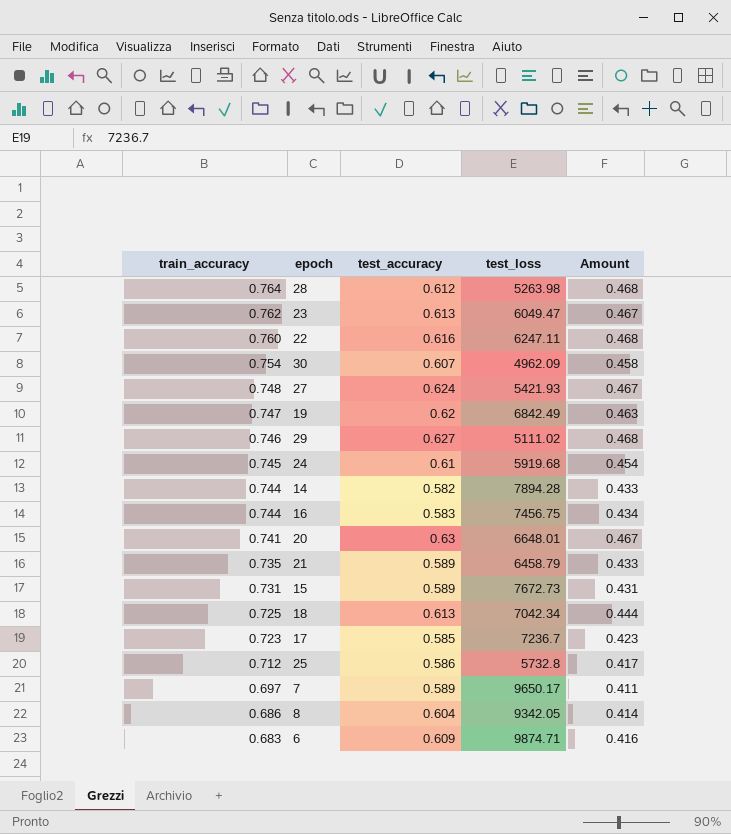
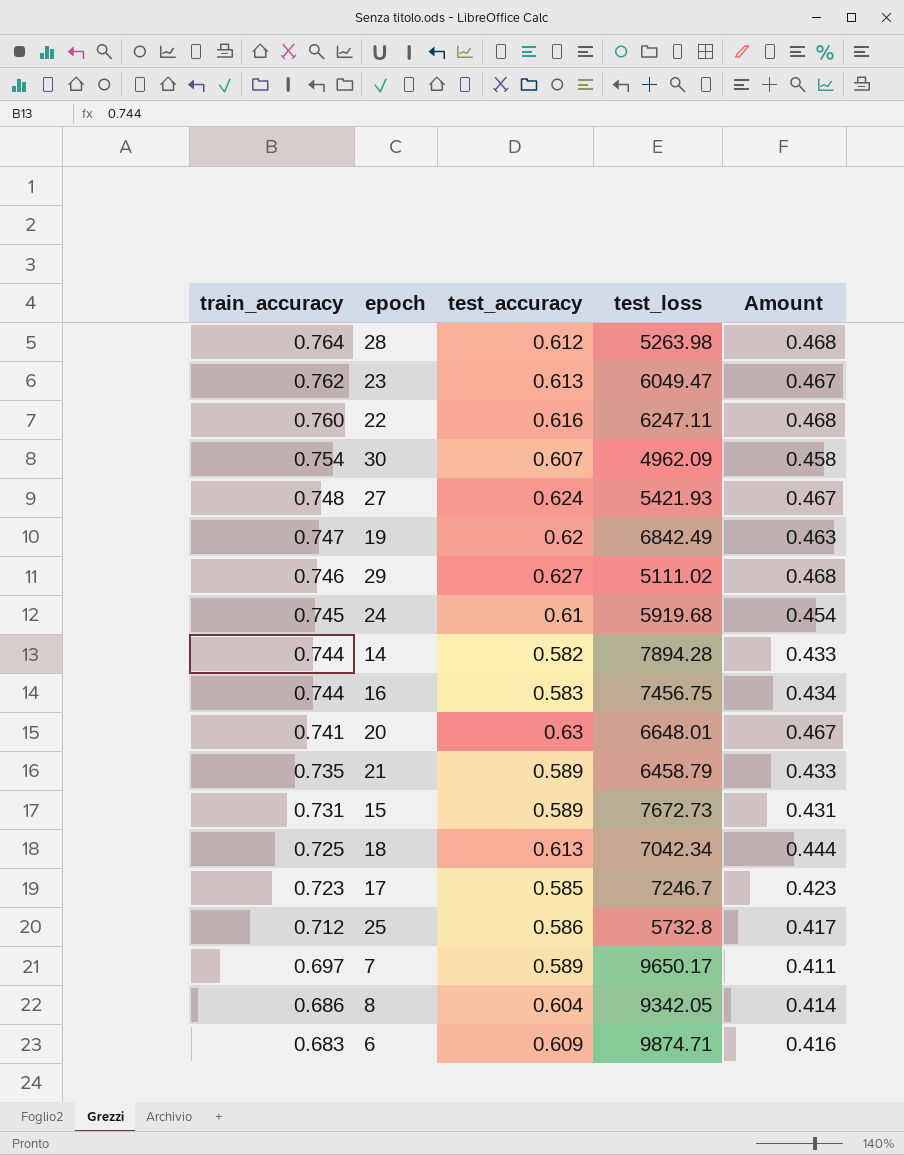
17 | test_loss: 7236.7 -> 7246.7

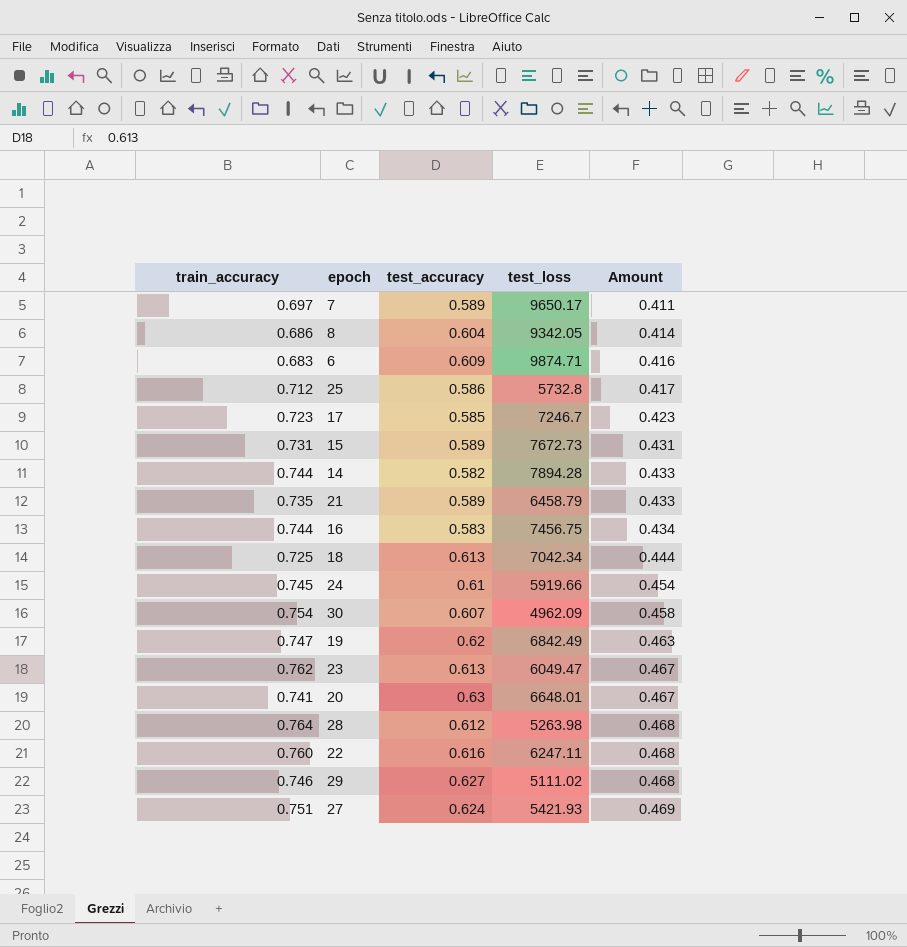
row order: train_accuracy descending -> Amount ascending
24 | test_loss: 5919.68 -> 5919.66
27 | train_accuracy: 0.748 -> 0.751
27 | Amount: 0.467 -> 0.469

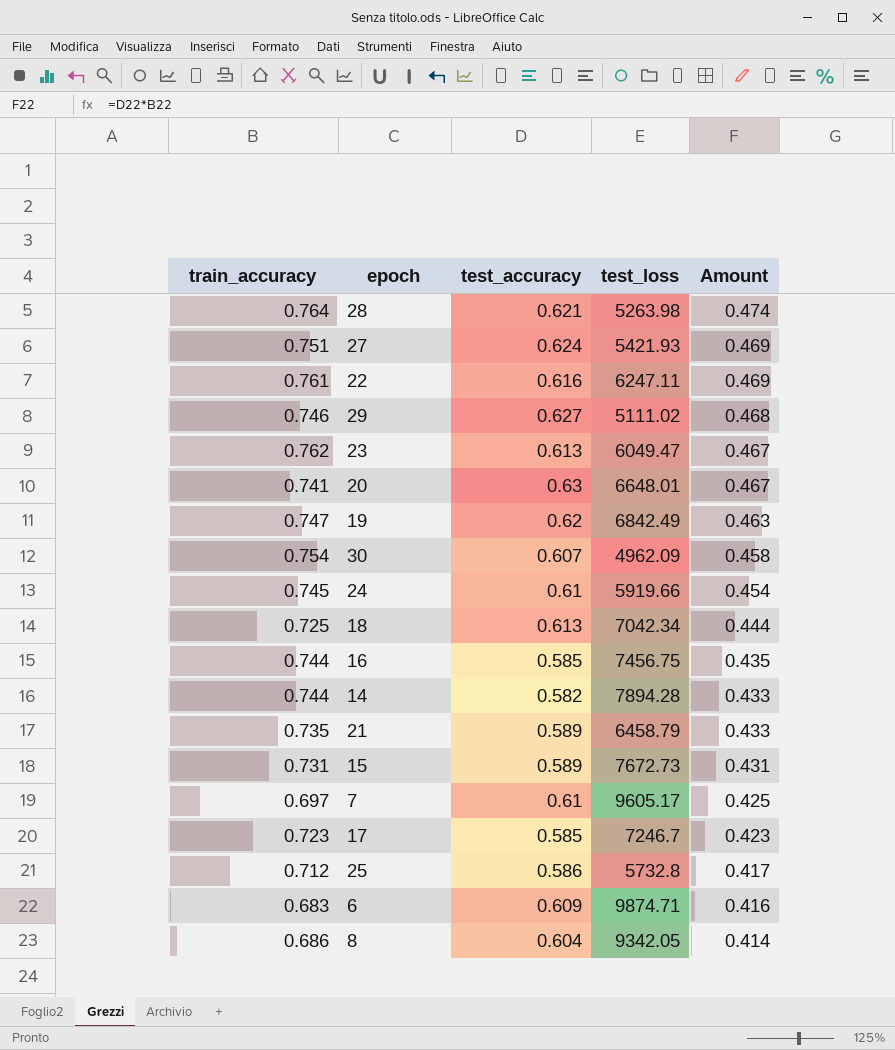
row order: Amount ascending -> Amount descending
28 | test_accuracy: 0.612 -> 0.621
28 | Amount: 0.468 -> 0.474
22 | train_accuracy: 0.760 -> 0.761
22 | Amount: 0.468 -> 0.469
16 | test_accuracy: 0.583 -> 0.585
16 | Amount: 0.434 -> 0.435
7 | test_accuracy: 0.589 -> 0.61
7 | test_loss: 9650.17 -> 9605.17
7 | Amount: 0.411 -> 0.425

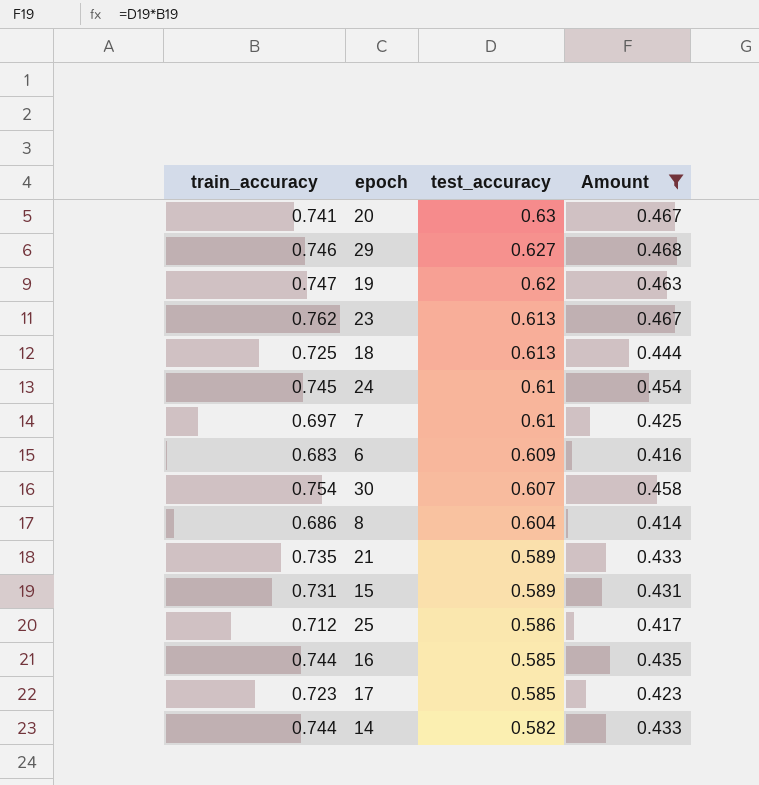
filter: none -> Amount <= 0.468
row order: Amount descending -> test_accuracy descending
column test_loss | position: 4 -> none

